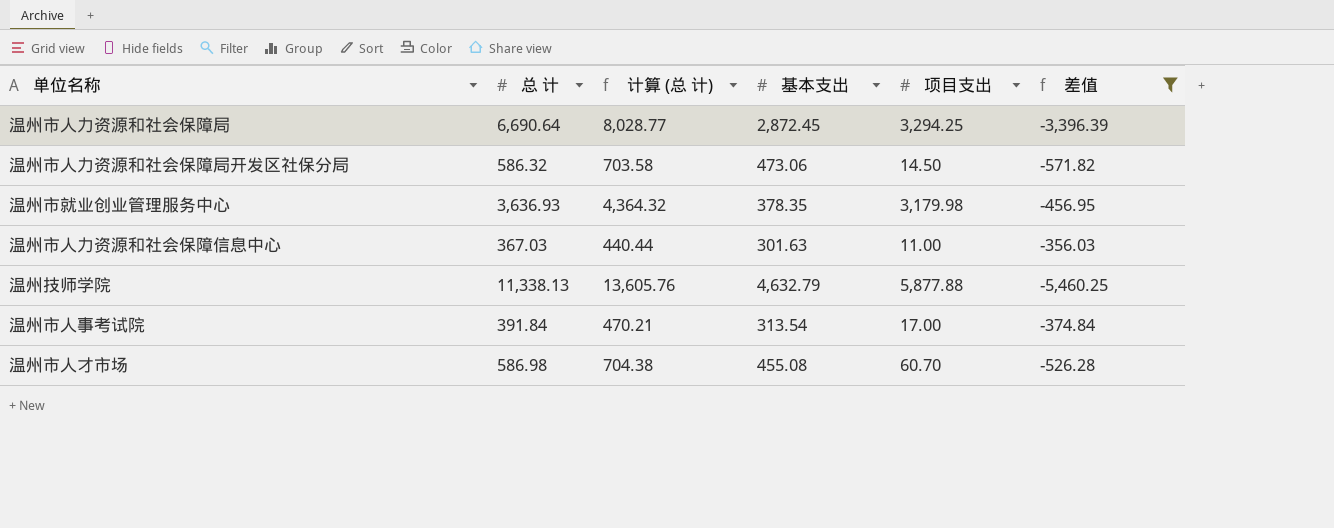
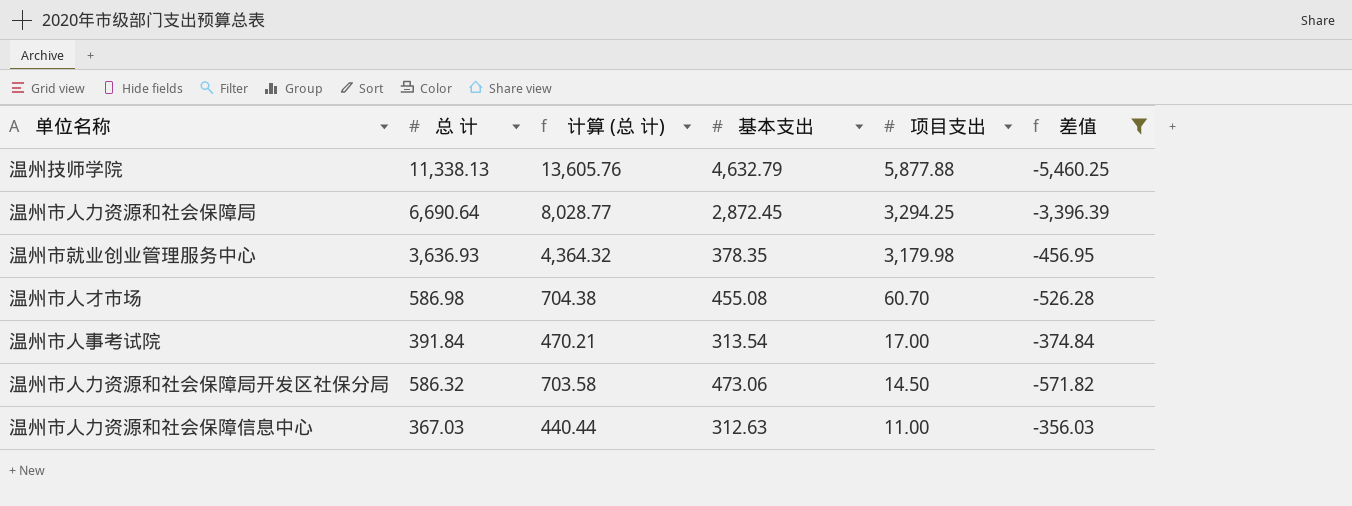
row order: none -> 项目支出 descending
温州市人力资源和社会保障信息中心 | 基本支出: 301.63 -> 312.63

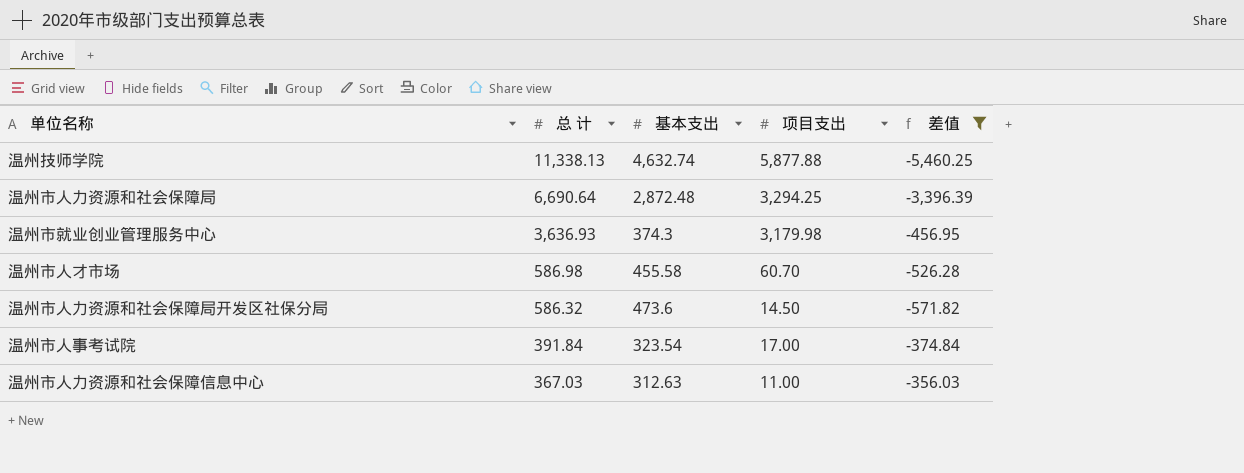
row order: 项目支出 descending -> 总 计 descending
column 计算 (总 计) | formula: [总 计] * 1.2 -> none
温州技师学院 | 基本支出: 4,632.79 -> 4,632.74
温州市人力资源和社会保障局 | 基本支出: 2,872.45 -> 2,872.48
温州市就业创业管理服务中心 | 基本支出: 378.35 -> 374.3
温州市人才市场 | 基本支出: 455.08 -> 455.58
温州市人力资源和社会保障局开发区社保分局 | 基本支出: 473.06 -> 473.6
温州市人事考试院 | 基本支出: 313.54 -> 323.54

